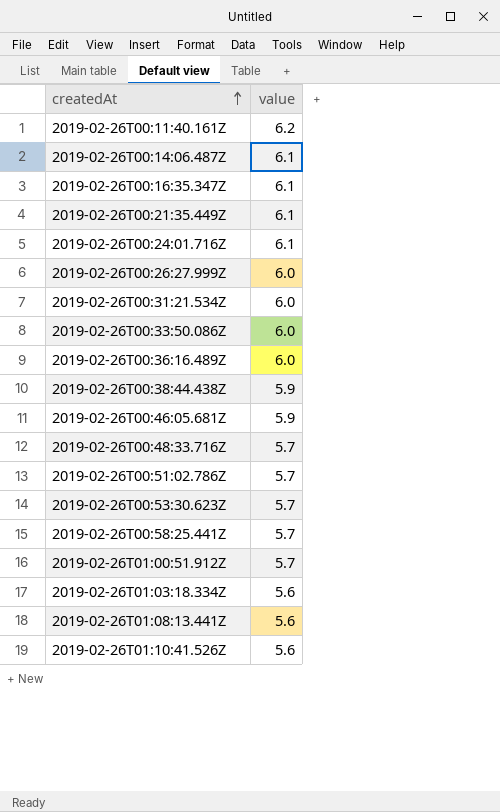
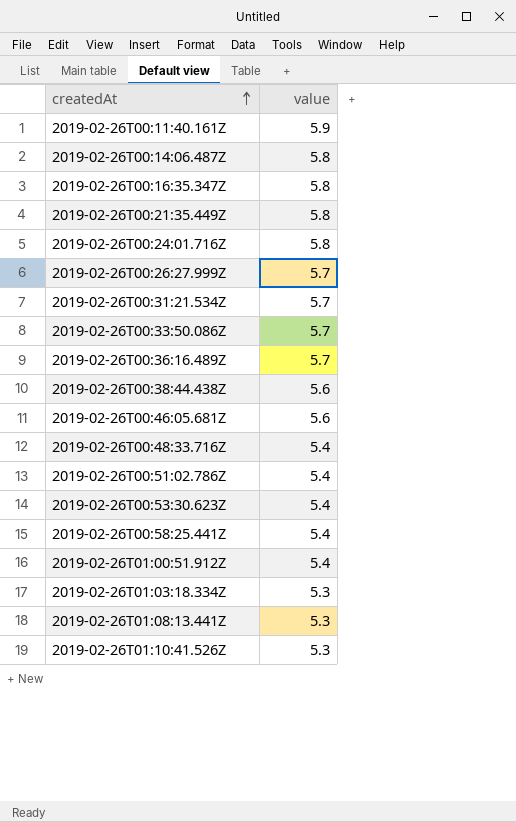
2019-02-26T00:11:40.161Z | value: 6.2 -> 5.9
2019-02-26T00:14:06.487Z | value: 6.1 -> 5.8
2019-02-26T00:16:35.347Z | value: 6.1 -> 5.8
2019-02-26T00:21:35.449Z | value: 6.1 -> 5.8
2019-02-26T00:24:01.716Z | value: 6.1 -> 5.8
2019-02-26T00:26:27.999Z | value: 6.0 -> 5.7
2019-02-26T00:31:21.534Z | value: 6.0 -> 5.7
2019-02-26T00:33:50.086Z | value: 6.0 -> 5.7
2019-02-26T00:36:16.489Z | value: 6.0 -> 5.7
2019-02-26T00:38:44.438Z | value: 5.9 -> 5.6
2019-02-26T00:46:05.681Z | value: 5.9 -> 5.6
2019-02-26T00:48:33.716Z | value: 5.7 -> 5.4
2019-02-26T00:51:02.786Z | value: 5.7 -> 5.4
2019-02-26T00:53:30.623Z | value: 5.7 -> 5.4
2019-02-26T00:58:25.441Z | value: 5.7 -> 5.4
2019-02-26T01:00:51.912Z | value: 5.7 -> 5.4
2019-02-26T01:03:18.334Z | value: 5.6 -> 5.3
2019-02-26T01:08:13.441Z | value: 5.6 -> 5.3
2019-02-26T01:10:41.526Z | value: 5.6 -> 5.3

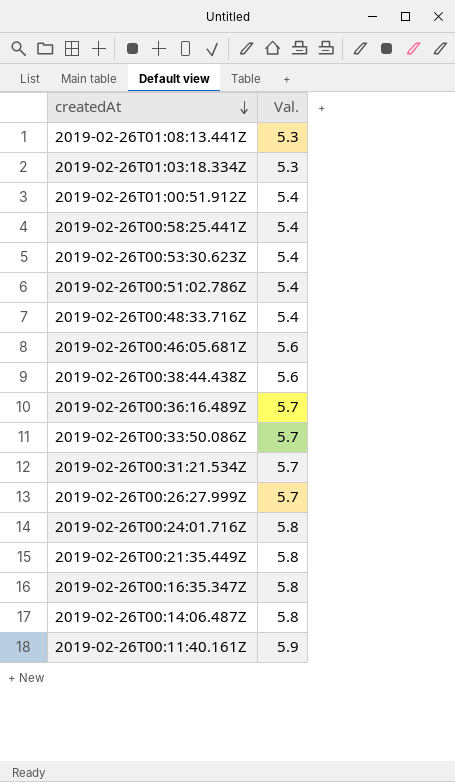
row order: createdAt ascending -> createdAt descending
column name: value -> Val.
row 2019-02-26T01:10:41.526Z: 5.3 -> none

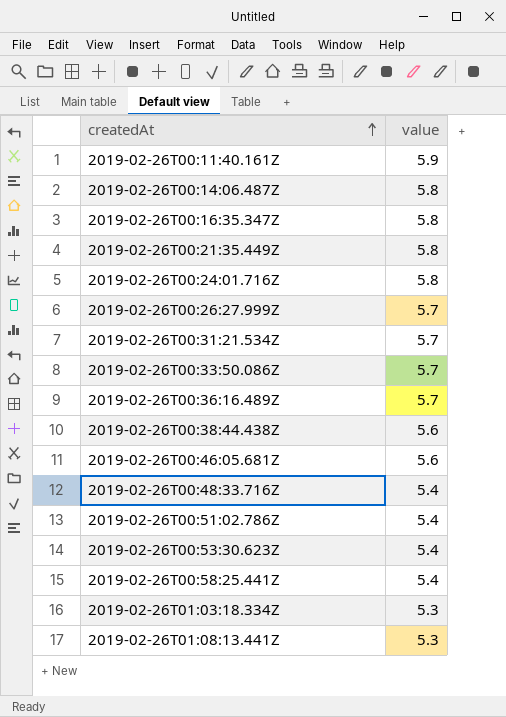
row order: createdAt descending -> createdAt ascending
column name: Val. -> value
row 2019-02-26T01:00:51.912Z: 5.4 -> none

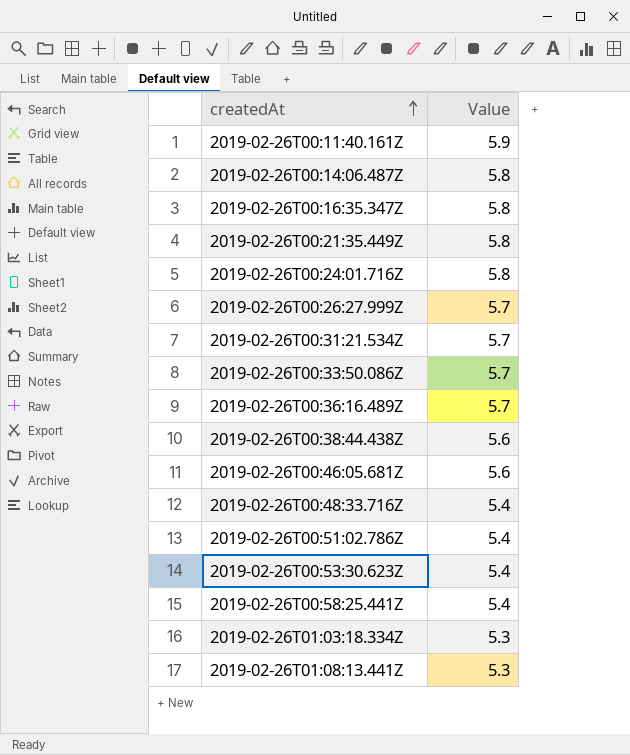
column name: value -> Value

